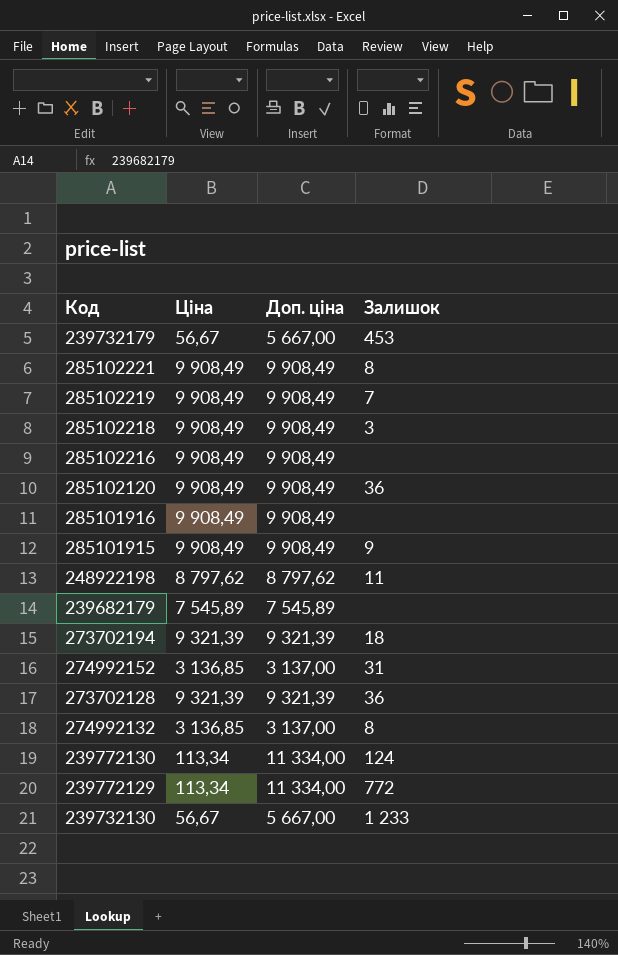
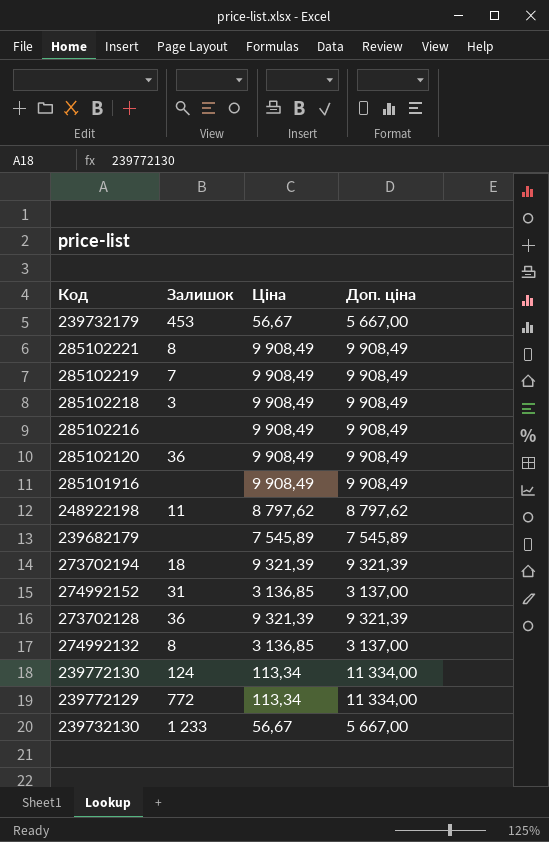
column Залишок | position: 4 -> 2
row 285101915: 9 908,49 | 9 908,49 | 9 -> none

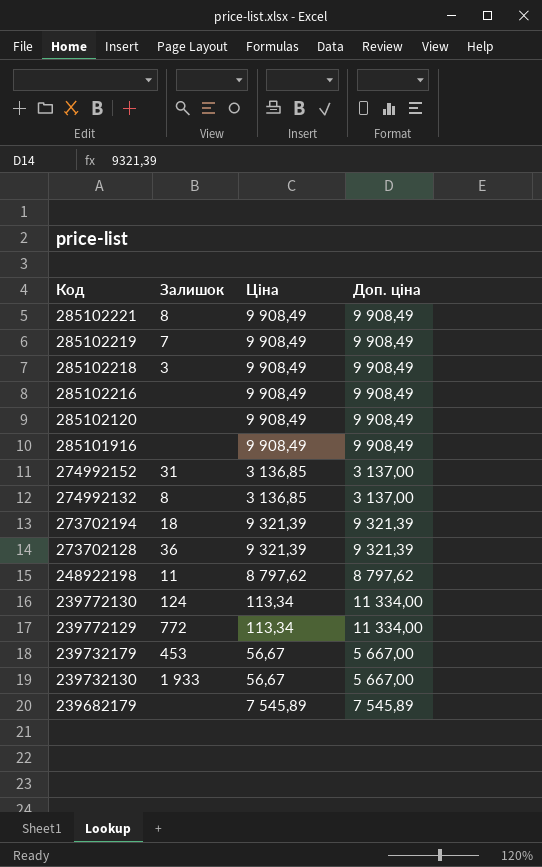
row order: none -> Код descending
285102120 | Залишок: 36 -> none
239732130 | Залишок: 1 233 -> 1 933

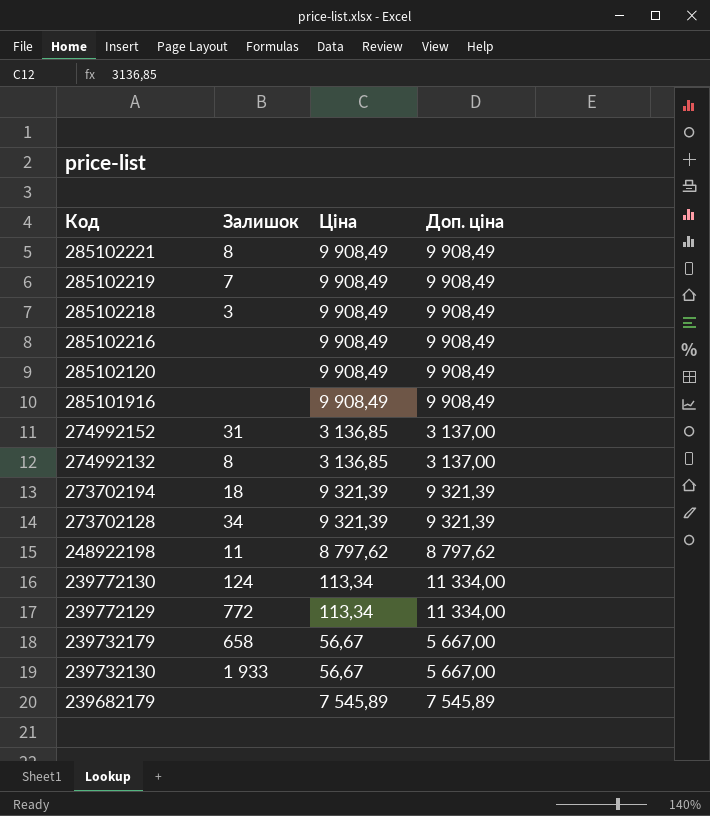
273702128 | Залишок: 36 -> 34
239732179 | Залишок: 453 -> 658

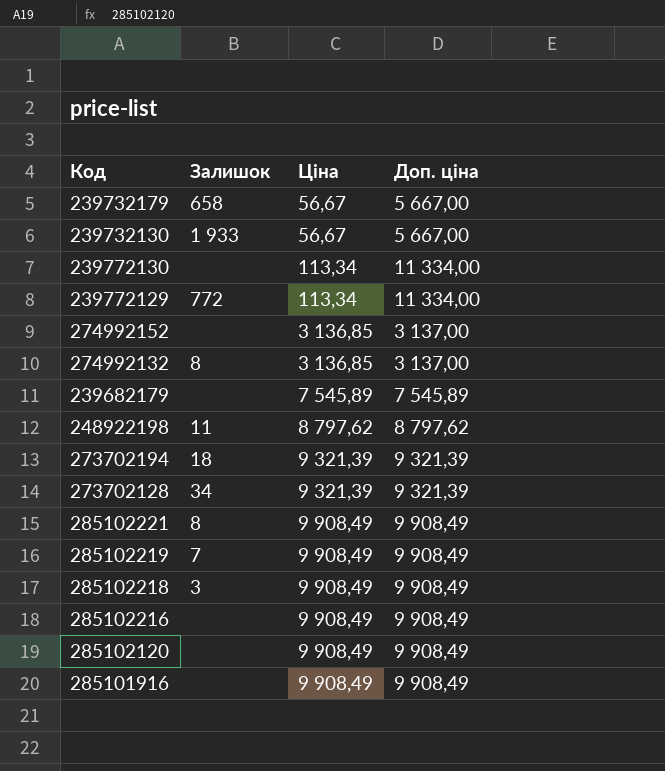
row order: Код descending -> Ціна ascending
239772130 | Залишок: 124 -> none
274992152 | Залишок: 31 -> none

